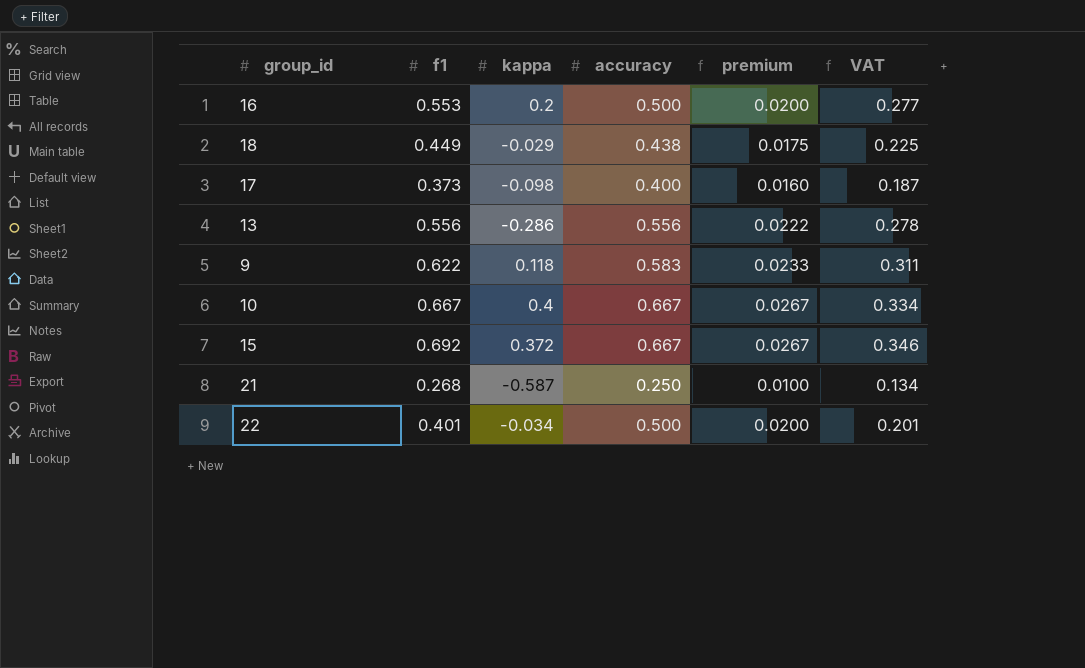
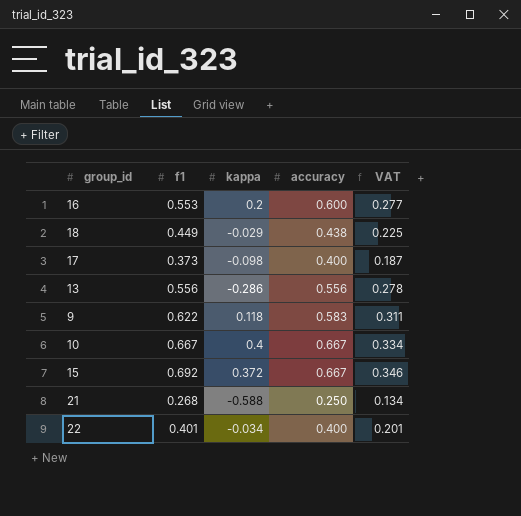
column premium | formula: [accuracy] * 0.04 -> none
16 | accuracy: 0.500 -> 0.600
21 | kappa: -0.587 -> -0.588
22 | accuracy: 0.500 -> 0.400

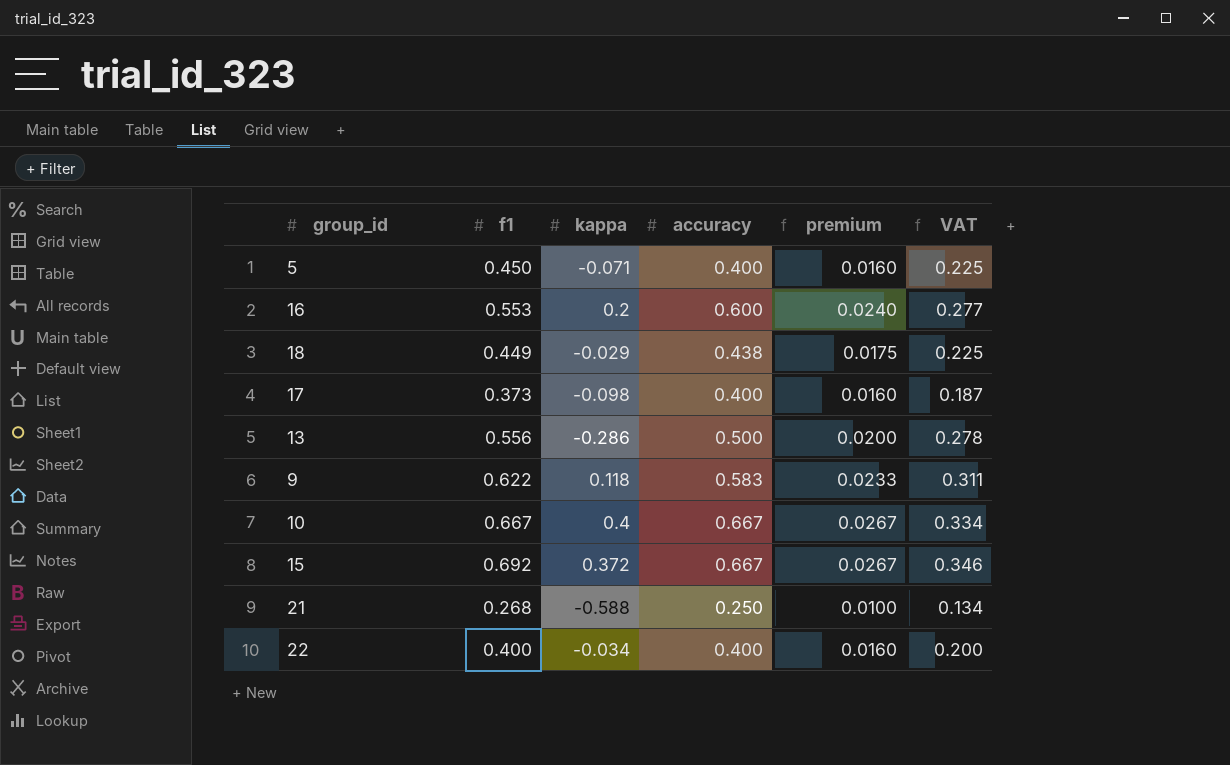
column premium | formula: none -> [accuracy] * 0.04
row 5: none -> 0.450 | -0.071 | 0.400 | 0.0160 | 0.225
13 | accuracy: 0.556 -> 0.500
22 | f1: 0.401 -> 0.400
22 | VAT: 0.201 -> 0.200

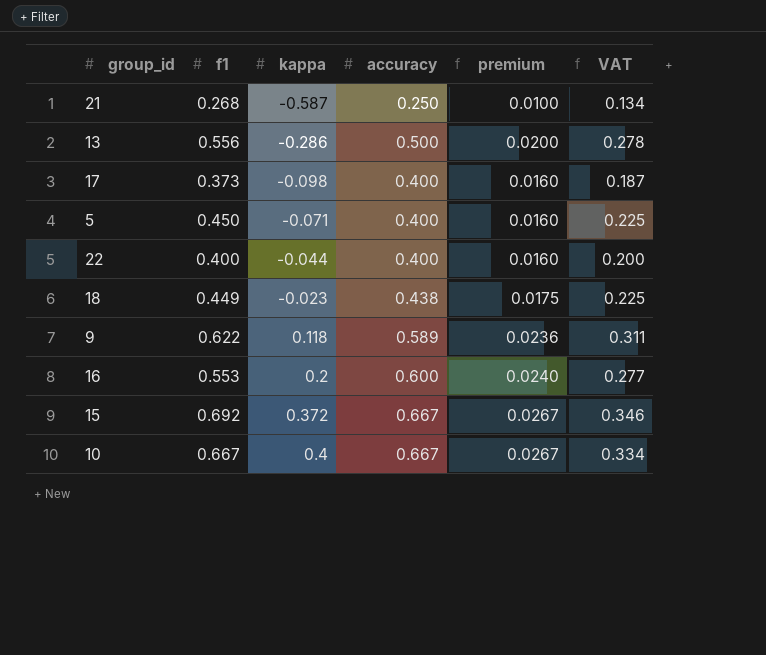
row order: none -> kappa ascending
21 | kappa: -0.588 -> -0.587
22 | kappa: -0.034 -> -0.044
18 | kappa: -0.029 -> -0.023
9 | accuracy: 0.583 -> 0.589
9 | premium: 0.0233 -> 0.0236

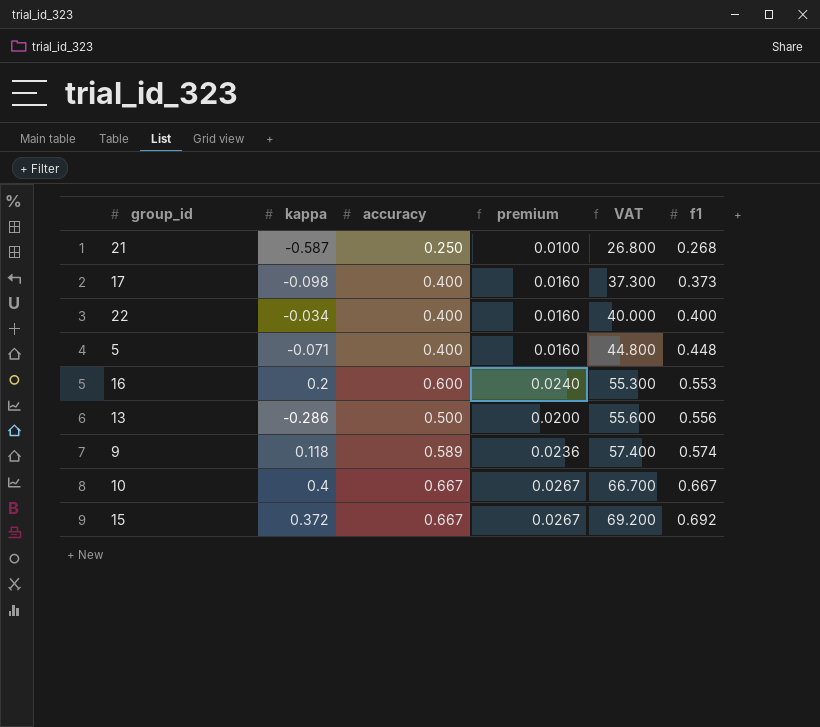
row order: kappa ascending -> VAT ascending
column VAT | formula: [f1] * 0.5 -> [f1] * 100
column f1 | position: 2 -> 6
row 18: 0.449 | -0.023 | 0.438 | 0.0175 | 0.225 -> none
22 | kappa: -0.044 -> -0.034
5 | f1: 0.450 -> 0.448
9 | f1: 0.622 -> 0.574

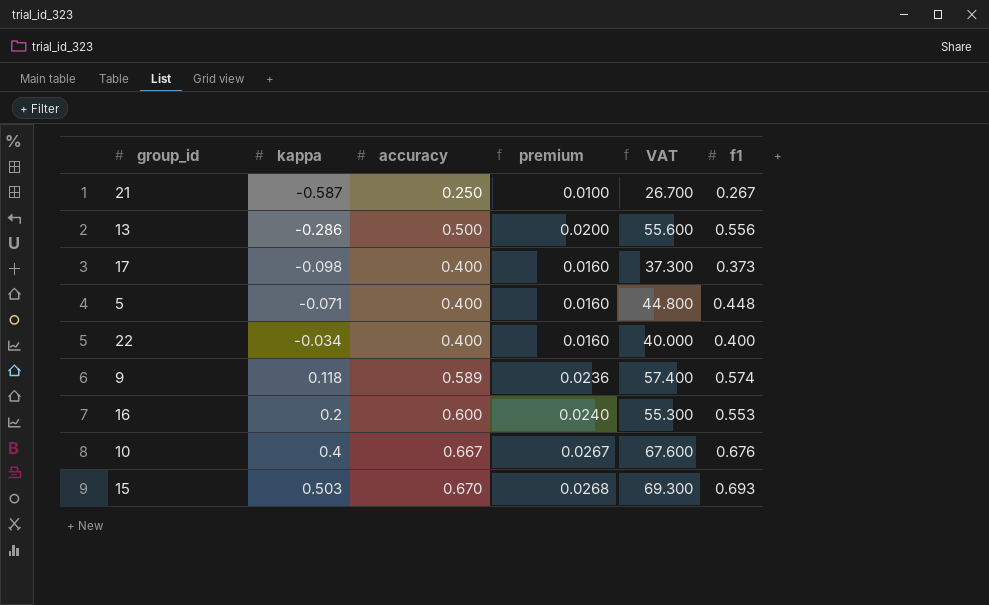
row order: VAT ascending -> kappa ascending
21 | VAT: 26.800 -> 26.700
21 | f1: 0.268 -> 0.267
10 | VAT: 66.700 -> 67.600
10 | f1: 0.667 -> 0.676
15 | kappa: 0.372 -> 0.503
15 | accuracy: 0.667 -> 0.670
15 | premium: 0.0267 -> 0.0268
15 | VAT: 69.200 -> 69.300
15 | f1: 0.692 -> 0.693

